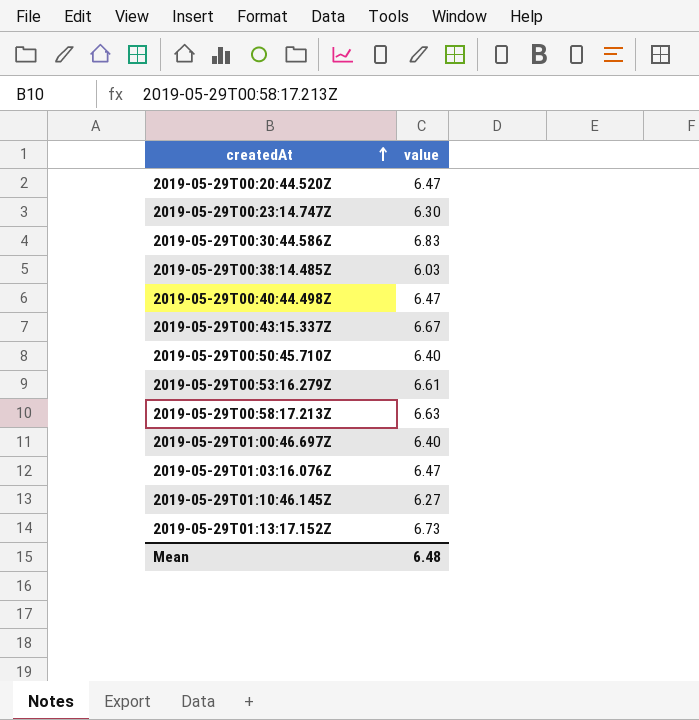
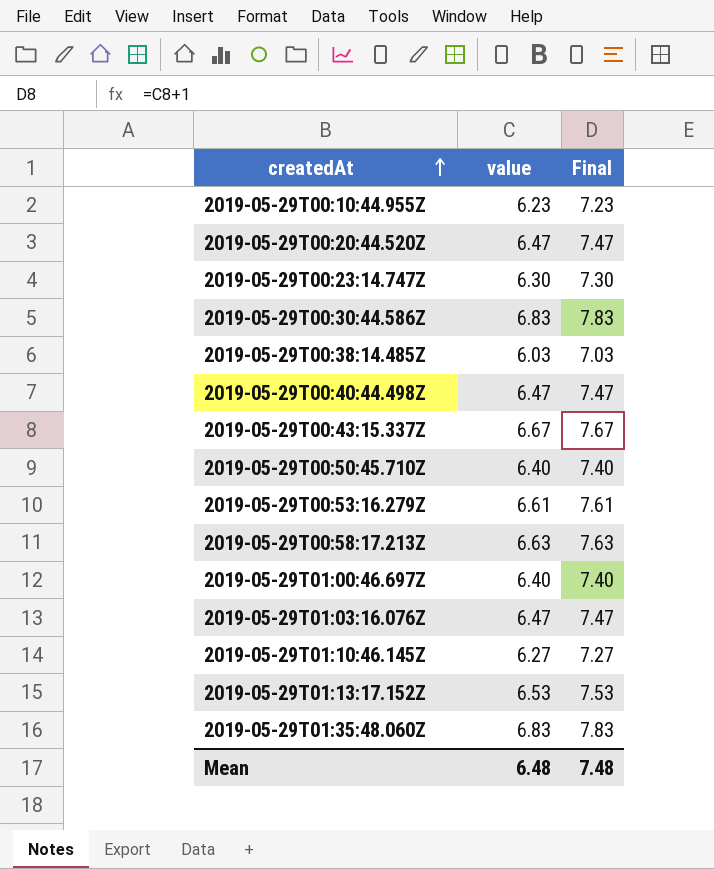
column Final | formula: none -> [value] + 1
row 2019-05-29T00:10:44.955Z: none -> 6.23 | 7.23
2019-05-29T01:13:17.152Z | value: 6.73 -> 6.53
row 2019-05-29T01:35:48.060Z: none -> 6.83 | 7.83

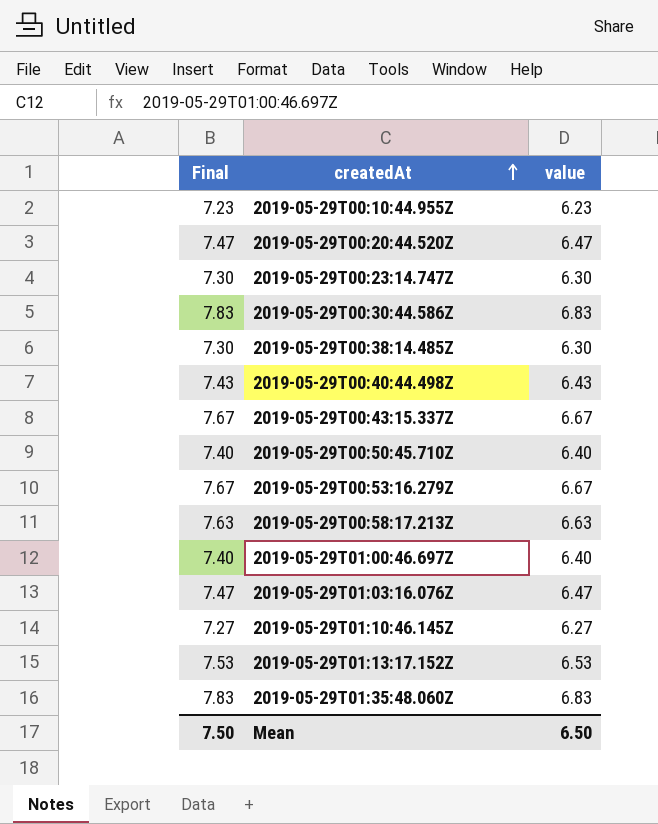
column Final | position: 3 -> 1
2019-05-29T00:38:14.485Z | Final: 7.03 -> 7.30
2019-05-29T00:38:14.485Z | value: 6.03 -> 6.30
2019-05-29T00:40:44.498Z | Final: 7.47 -> 7.43
2019-05-29T00:40:44.498Z | value: 6.47 -> 6.43
2019-05-29T00:53:16.279Z | Final: 7.61 -> 7.67
2019-05-29T00:53:16.279Z | value: 6.61 -> 6.67
Mean | Final: 7.48 -> 7.50
Mean | value: 6.48 -> 6.50

